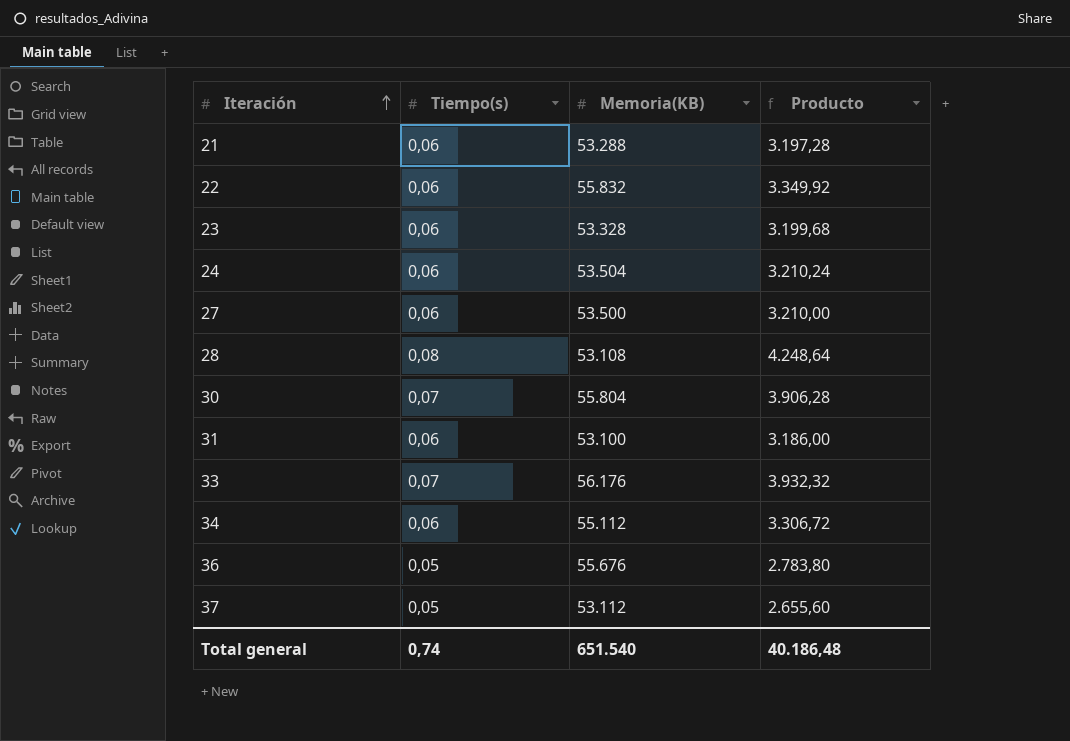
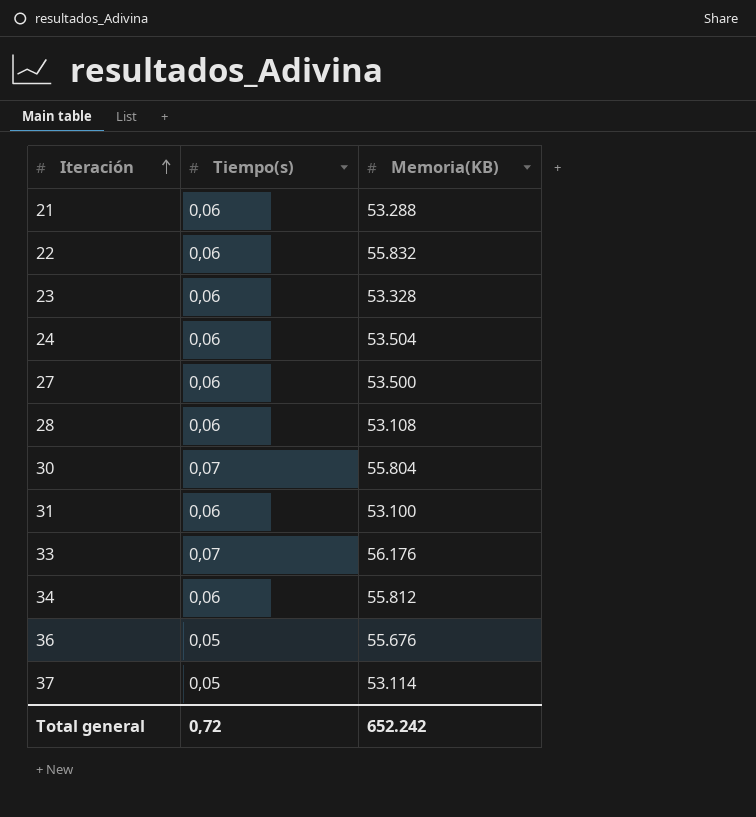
column Producto | formula: [Tiempo(s)] * [Memoria(KB)] -> none
28 | Tiempo(s): 0,08 -> 0,06
34 | Memoria(KB): 55.112 -> 55.812
37 | Memoria(KB): 53.112 -> 53.114
Total general | Tiempo(s): 0,74 -> 0,72
Total general | Memoria(KB): 651.540 -> 652.242

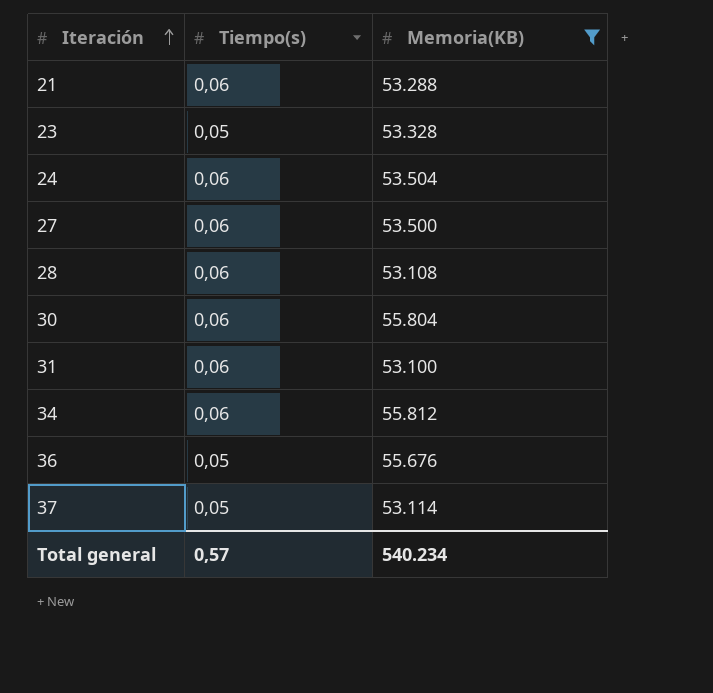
filter: none -> Memoria(KB) <= 55.812
23 | Tiempo(s): 0,06 -> 0,05
30 | Tiempo(s): 0,07 -> 0,06
Total general | Tiempo(s): 0,72 -> 0,57
Total general | Memoria(KB): 652.242 -> 540.234

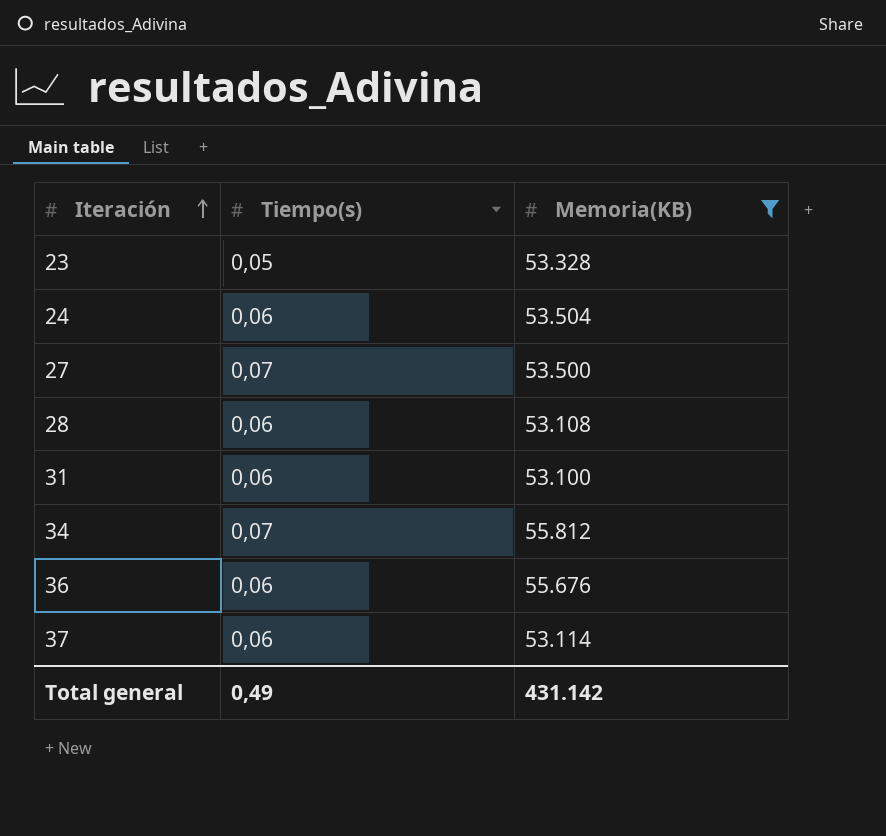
row 21: 0,06 | 53.288 -> none
row 30: 0,06 | 55.804 -> none
27 | Tiempo(s): 0,06 -> 0,07
34 | Tiempo(s): 0,06 -> 0,07
36 | Tiempo(s): 0,05 -> 0,06
37 | Tiempo(s): 0,05 -> 0,06
Total general | Tiempo(s): 0,57 -> 0,49
Total general | Memoria(KB): 540.234 -> 431.142

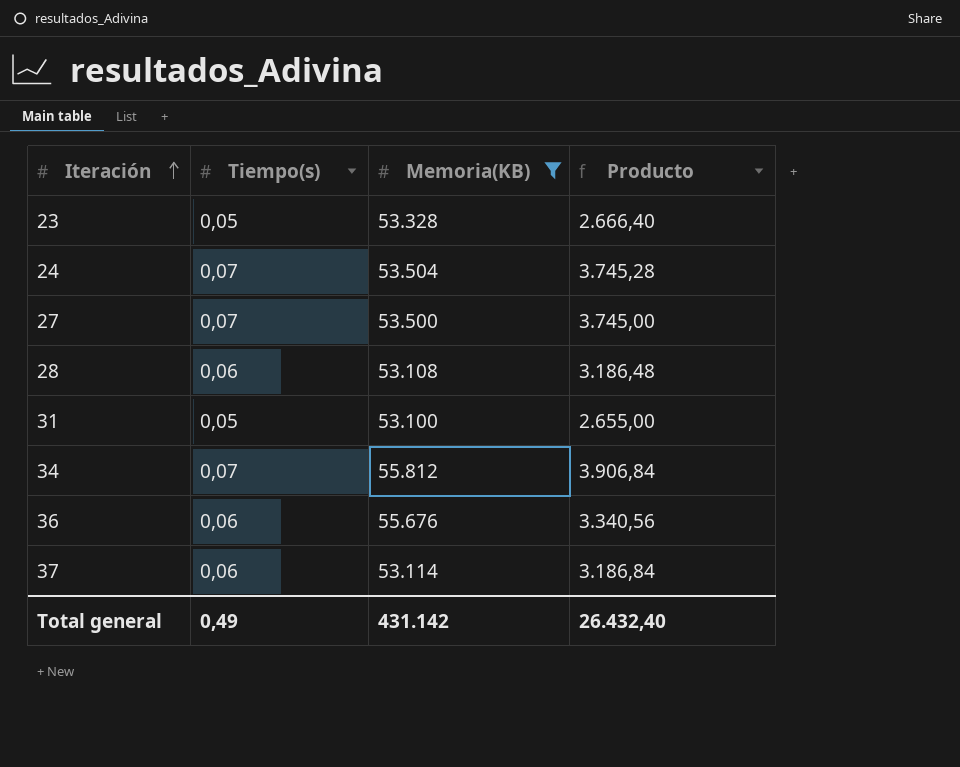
column Producto | formula: none -> [Tiempo(s)] * [Memoria(KB)]
24 | Tiempo(s): 0,06 -> 0,07
31 | Tiempo(s): 0,06 -> 0,05

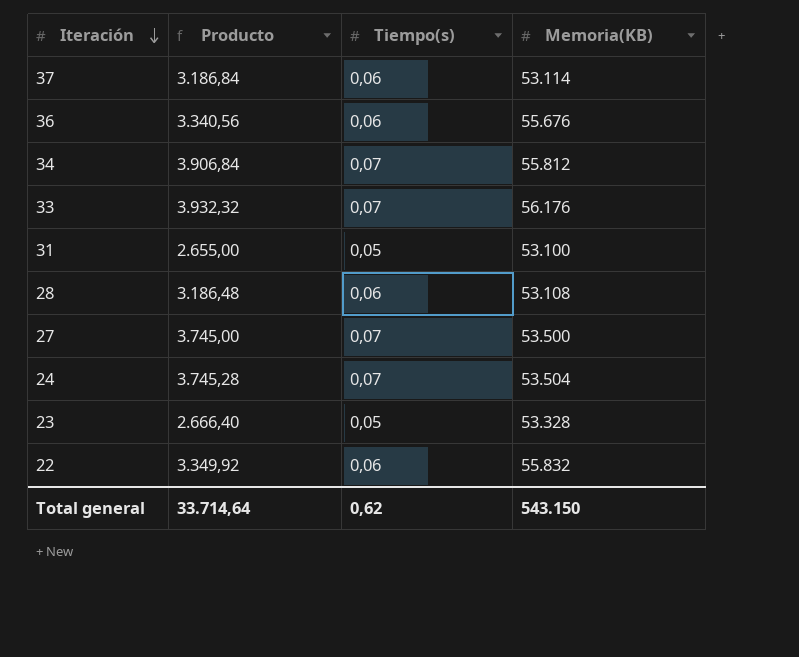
filter: Memoria(KB) <= 55.812 -> none
row order: Iteración ascending -> Iteración descending
column Producto | position: 4 -> 2
Total general | Producto: 26.432,40 -> 33.714,64
Total general | Tiempo(s): 0,49 -> 0,62
Total general | Memoria(KB): 431.142 -> 543.150

